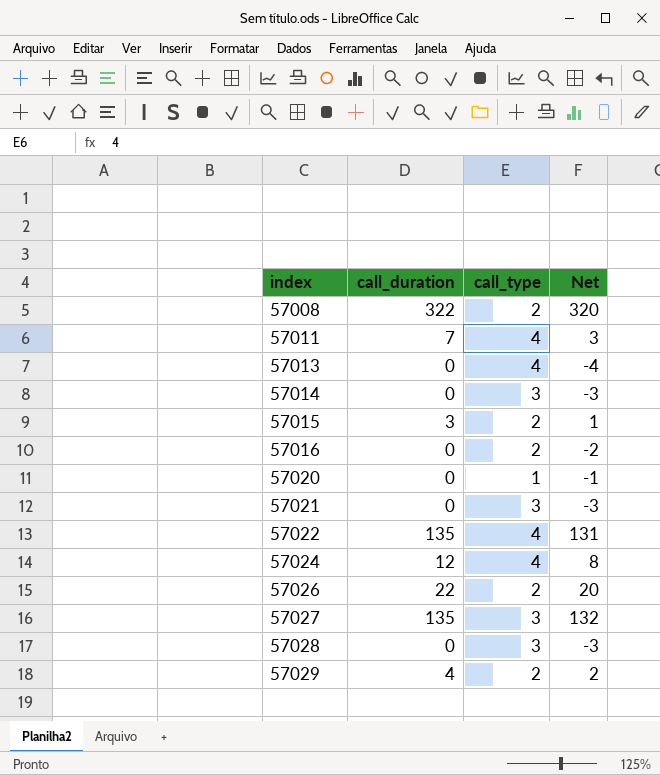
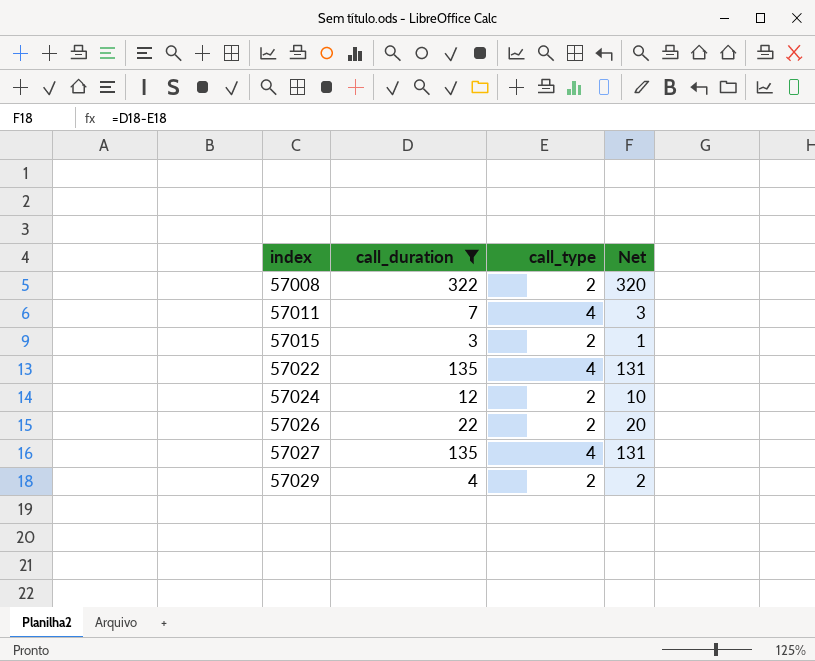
filter: none -> call_duration != 0
57024 | call_type: 4 -> 2
57024 | Net: 8 -> 10
57027 | call_type: 3 -> 4
57027 | Net: 132 -> 131

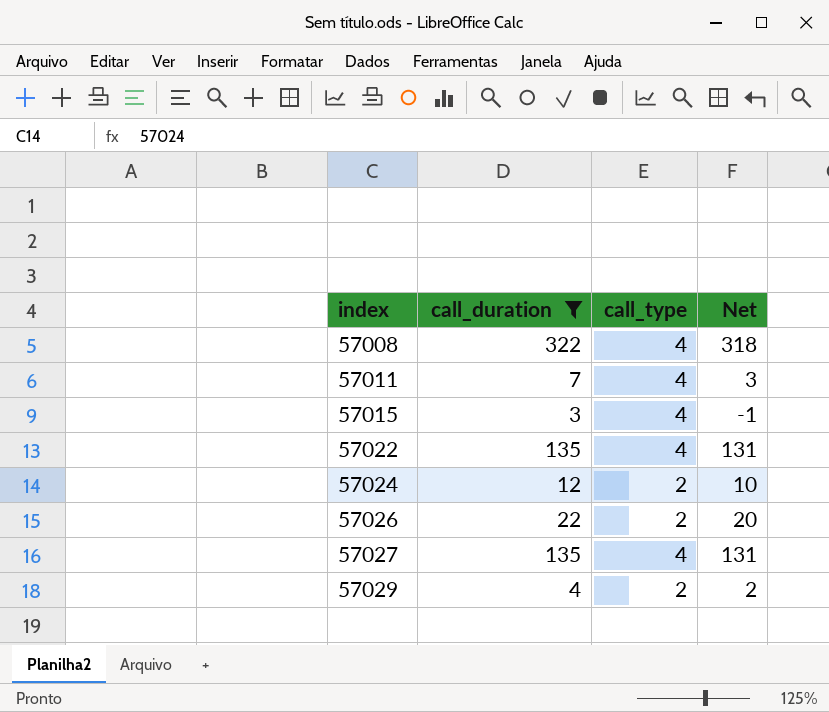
57008 | call_type: 2 -> 4
57008 | Net: 320 -> 318
57015 | call_type: 2 -> 4
57015 | Net: 1 -> -1

